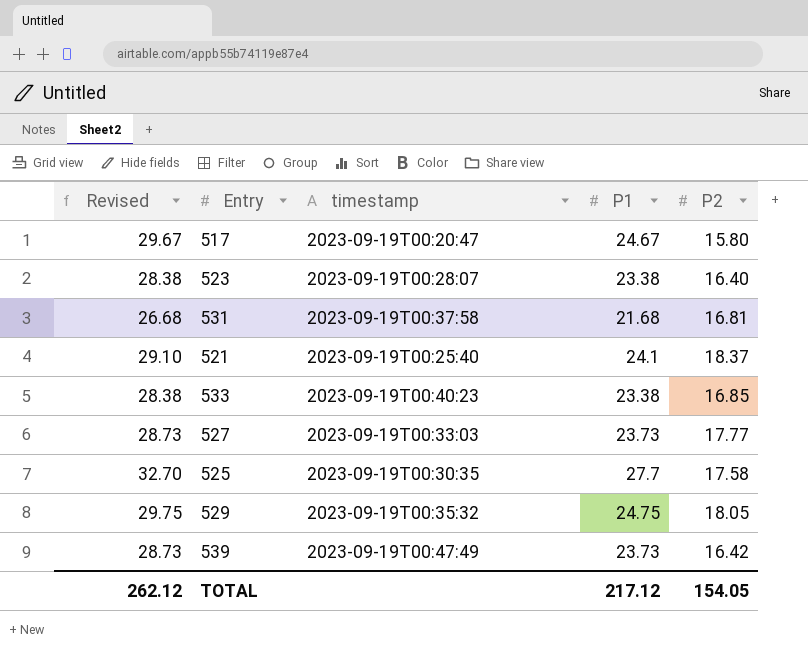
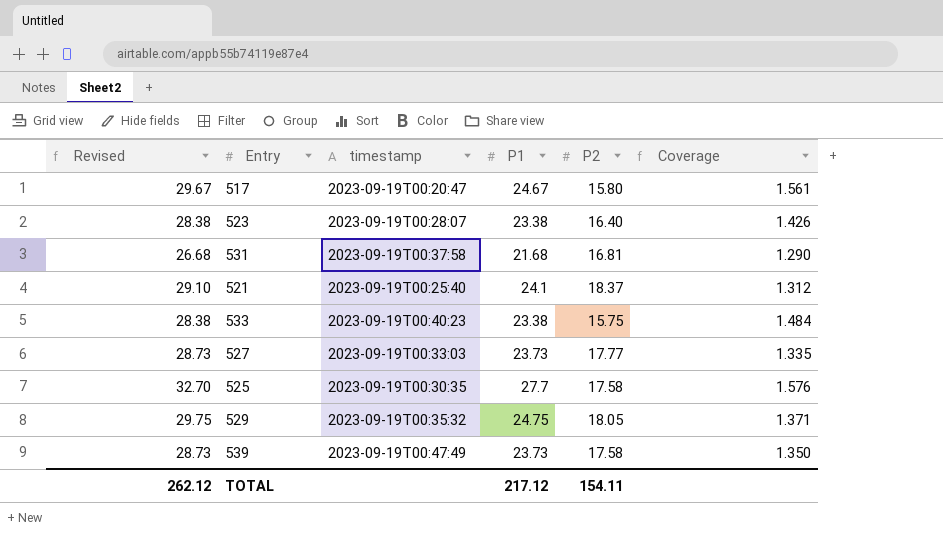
column Coverage | formula: none -> [P1] / [P2]
533 | P2: 16.85 -> 15.75
539 | P2: 16.42 -> 17.58
TOTAL | P2: 154.05 -> 154.11

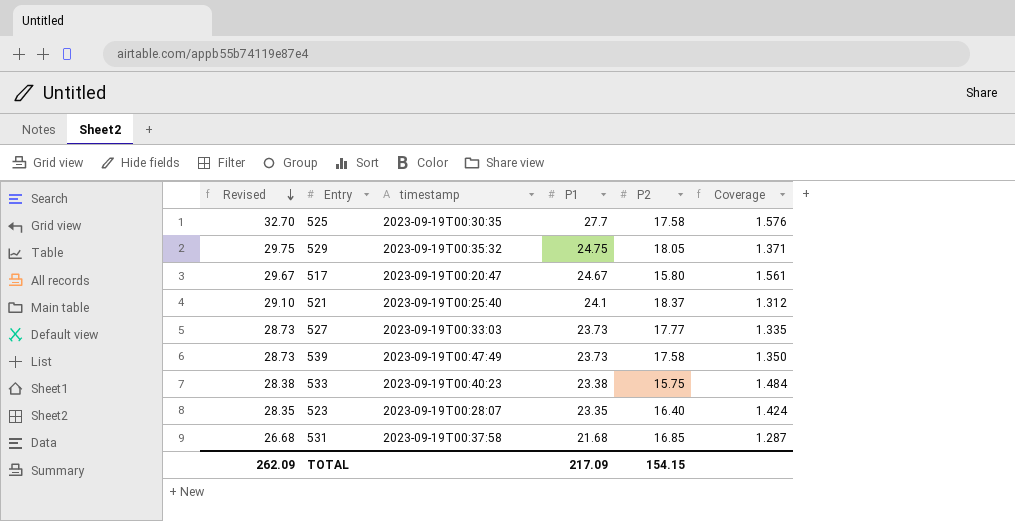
row order: none -> Revised descending
523 | Revised: 28.38 -> 28.35
523 | P1: 23.38 -> 23.35
523 | Coverage: 1.426 -> 1.424
531 | P2: 16.81 -> 16.85
531 | Coverage: 1.290 -> 1.287
TOTAL | Revised: 262.12 -> 262.09
TOTAL | P1: 217.12 -> 217.09
TOTAL | P2: 154.11 -> 154.15

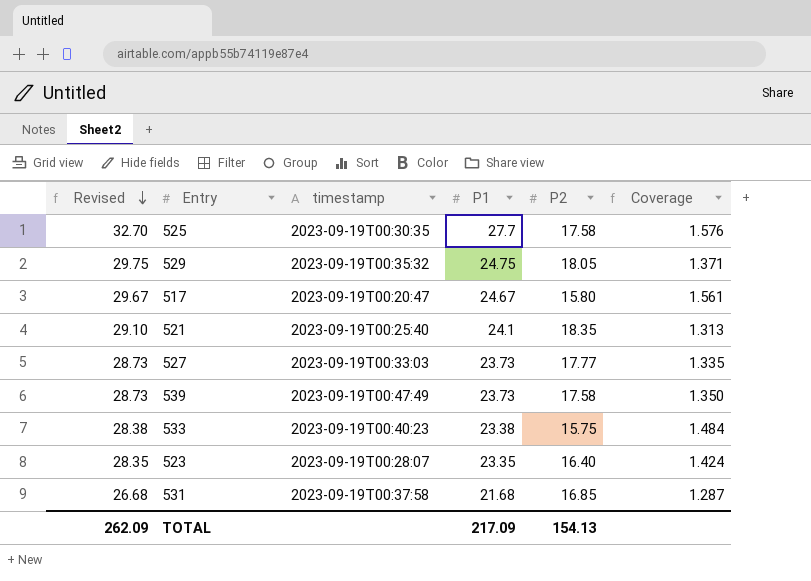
521 | P2: 18.37 -> 18.35
521 | Coverage: 1.312 -> 1.313
TOTAL | P2: 154.15 -> 154.13

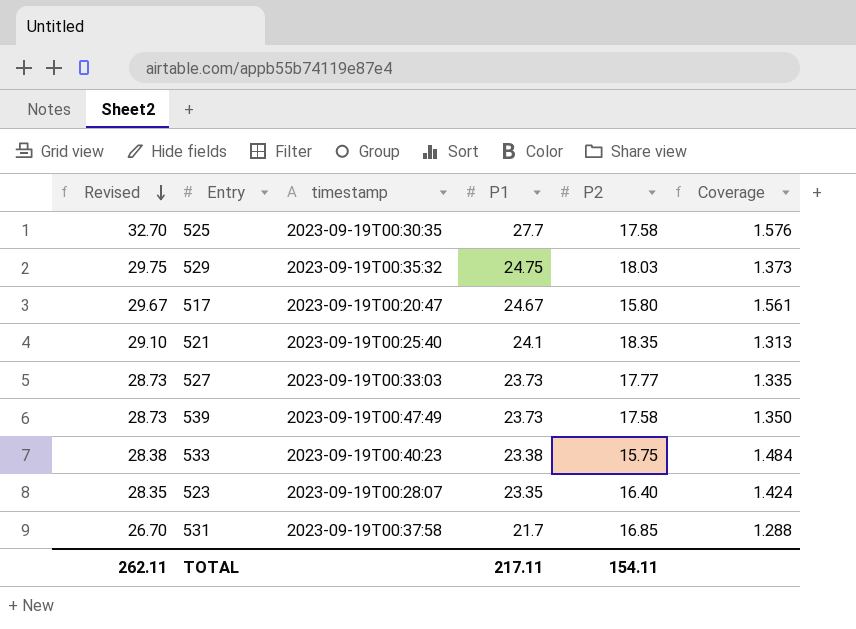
529 | P2: 18.05 -> 18.03
529 | Coverage: 1.371 -> 1.373
531 | Revised: 26.68 -> 26.70
531 | P1: 21.68 -> 21.7
531 | Coverage: 1.287 -> 1.288
TOTAL | Revised: 262.09 -> 262.11
TOTAL | P1: 217.09 -> 217.11
TOTAL | P2: 154.13 -> 154.11

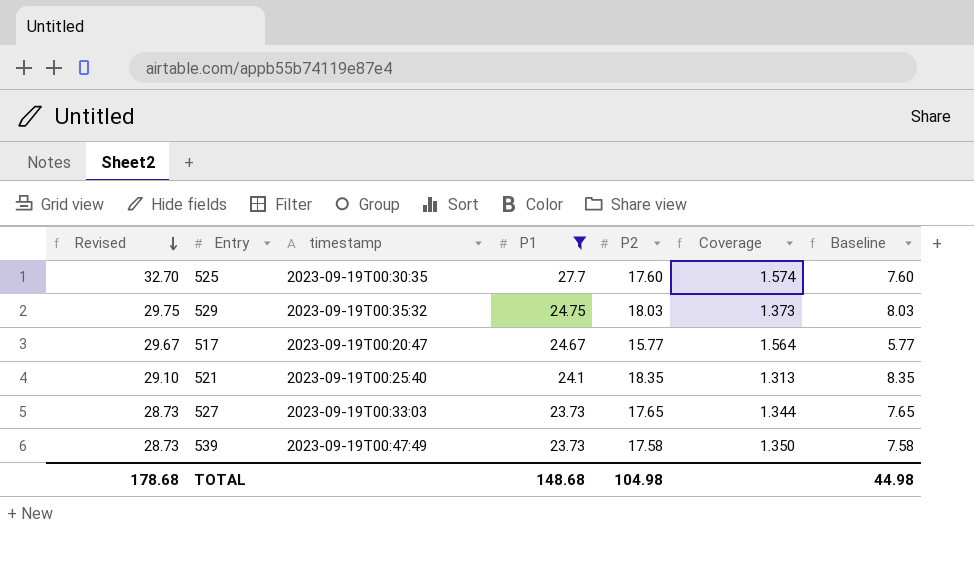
filter: none -> P1 >= 23.73
column Baseline | formula: none -> [P2] - 10
525 | P2: 17.58 -> 17.60
525 | Coverage: 1.576 -> 1.574
517 | P2: 15.80 -> 15.77
517 | Coverage: 1.561 -> 1.564
527 | P2: 17.77 -> 17.65
527 | Coverage: 1.335 -> 1.344
TOTAL | Revised: 262.11 -> 178.68
TOTAL | P1: 217.11 -> 148.68
TOTAL | P2: 154.11 -> 104.98

